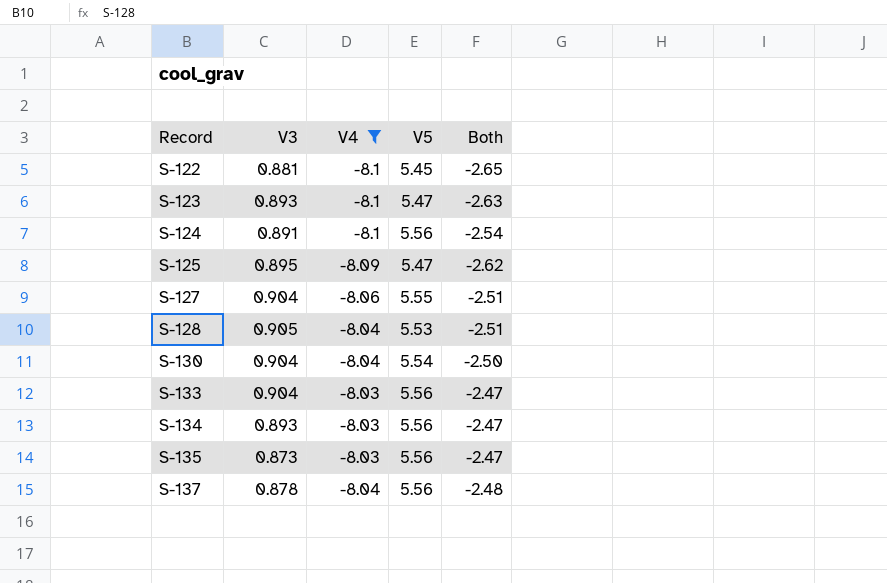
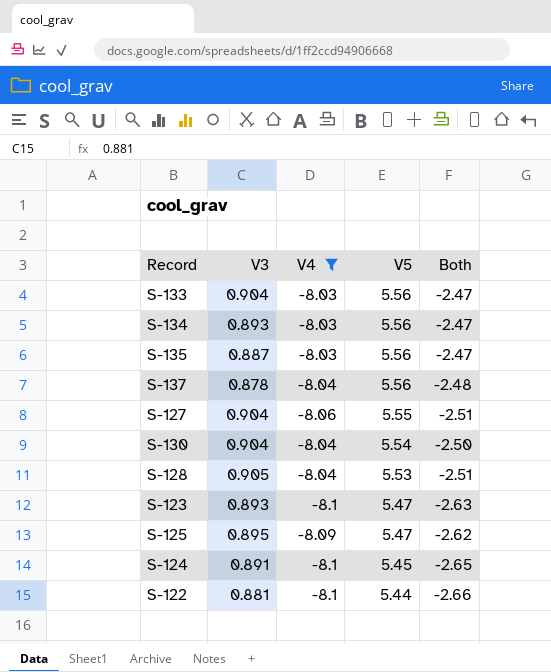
row order: Record ascending -> V5 descending
S-135 | V3: 0.873 -> 0.887
S-124 | V5: 5.56 -> 5.45
S-124 | Both: -2.54 -> -2.65
S-122 | V5: 5.45 -> 5.44
S-122 | Both: -2.65 -> -2.66

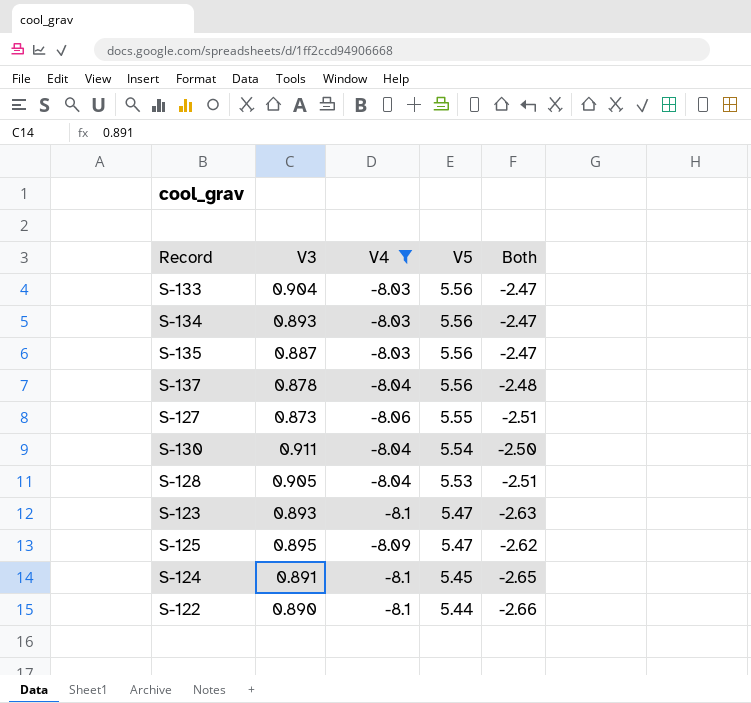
S-127 | V3: 0.904 -> 0.873
S-130 | V3: 0.904 -> 0.911
S-122 | V3: 0.881 -> 0.890

